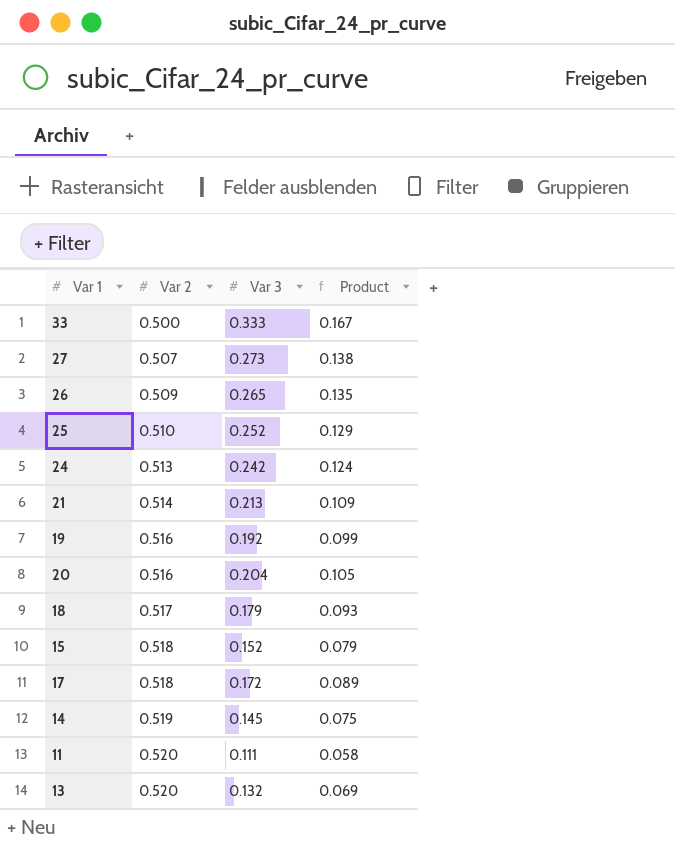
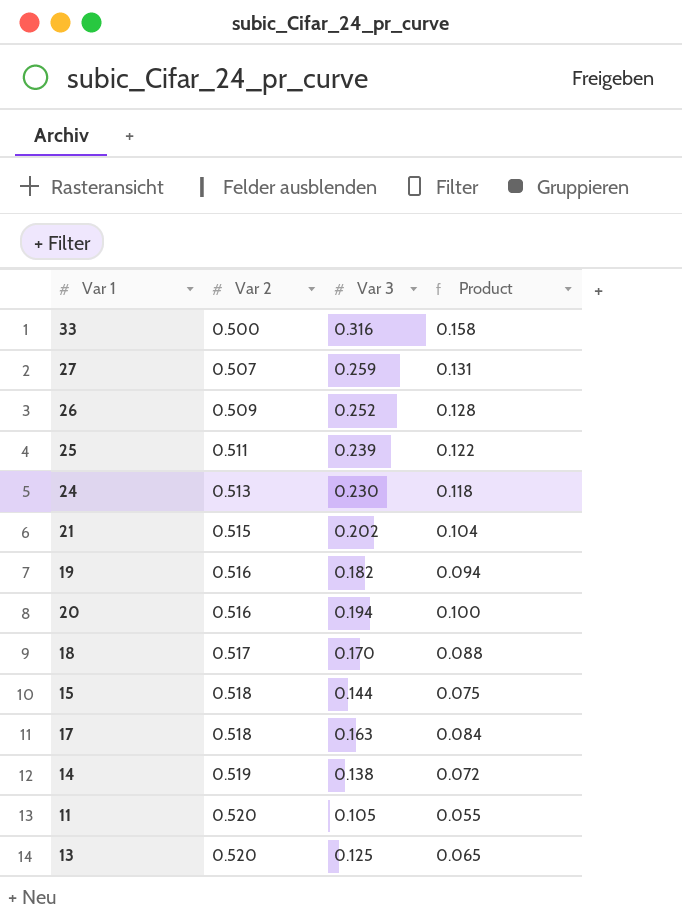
33 | Var 3: 0.333 -> 0.316
33 | Product: 0.167 -> 0.158
27 | Var 3: 0.273 -> 0.259
27 | Product: 0.138 -> 0.131
26 | Var 3: 0.265 -> 0.252
26 | Product: 0.135 -> 0.128
25 | Var 2: 0.510 -> 0.511
25 | Var 3: 0.252 -> 0.239
25 | Product: 0.129 -> 0.122
24 | Var 3: 0.242 -> 0.230
24 | Product: 0.124 -> 0.118
21 | Var 2: 0.514 -> 0.515
21 | Var 3: 0.213 -> 0.202
21 | Product: 0.109 -> 0.104
19 | Var 3: 0.192 -> 0.182
19 | Product: 0.099 -> 0.094
20 | Var 3: 0.204 -> 0.194
20 | Product: 0.105 -> 0.100
18 | Var 3: 0.179 -> 0.170
18 | Product: 0.093 -> 0.088
15 | Var 3: 0.152 -> 0.144
15 | Product: 0.079 -> 0.075
17 | Var 3: 0.172 -> 0.163
17 | Product: 0.089 -> 0.084
14 | Var 3: 0.145 -> 0.138
14 | Product: 0.075 -> 0.072
11 | Var 3: 0.111 -> 0.105
11 | Product: 0.058 -> 0.055
13 | Var 3: 0.132 -> 0.125
13 | Product: 0.069 -> 0.065

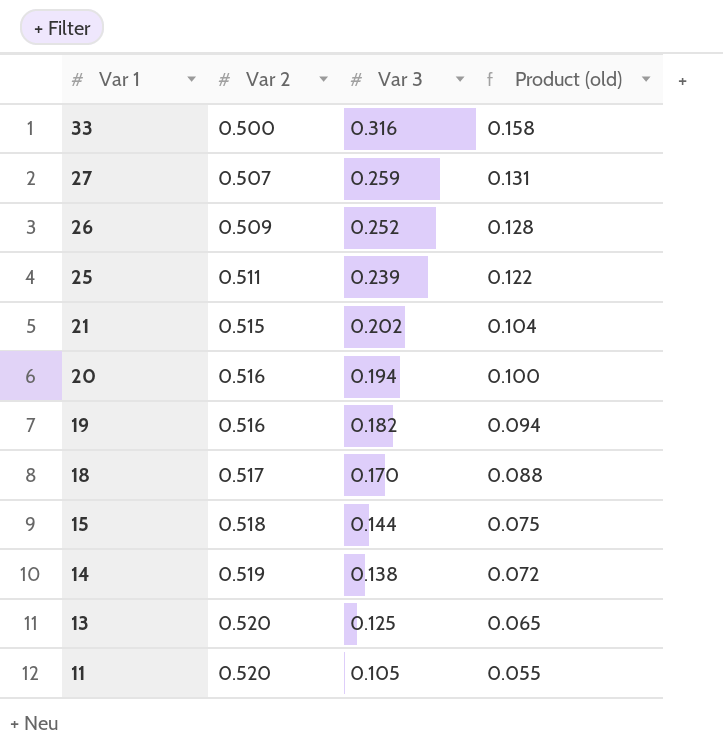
row order: Var 2 ascending -> Var 1 descending
column name: Product -> Product (old)
row 24: 0.513 | 0.230 | 0.118 -> none
row 17: 0.518 | 0.163 | 0.084 -> none

